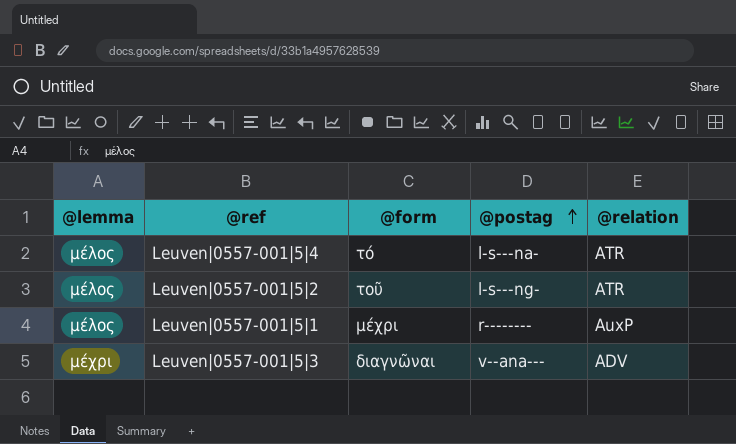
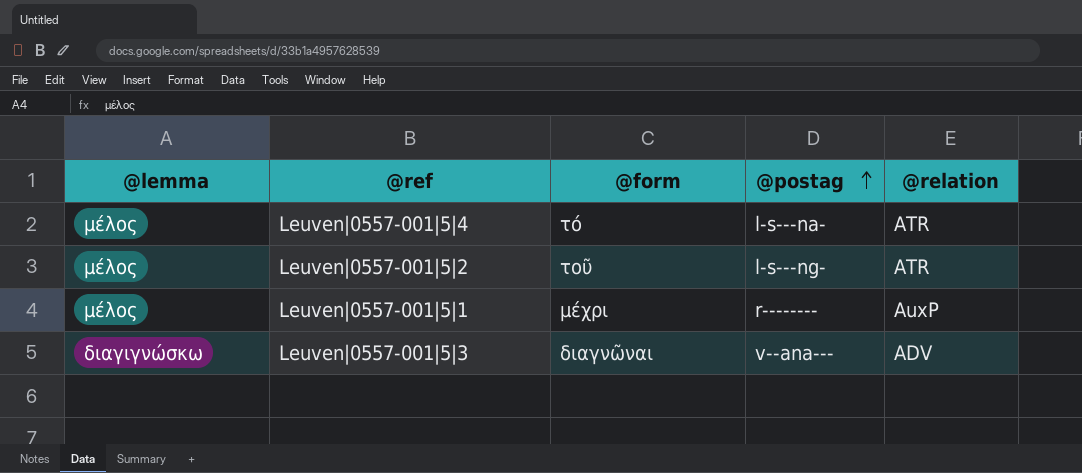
Leuven|0557-001|5|3 | @lemma: μέχρι -> διαγιγνώσκω

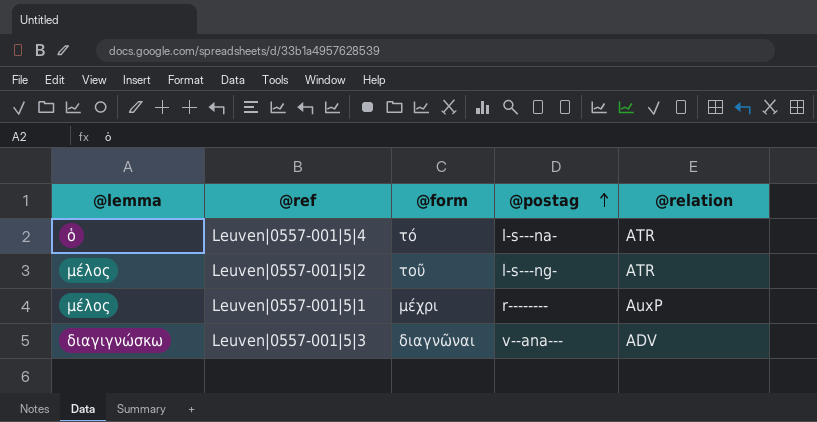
Leuven|0557-001|5|4 | @lemma: μέλος -> ὁ

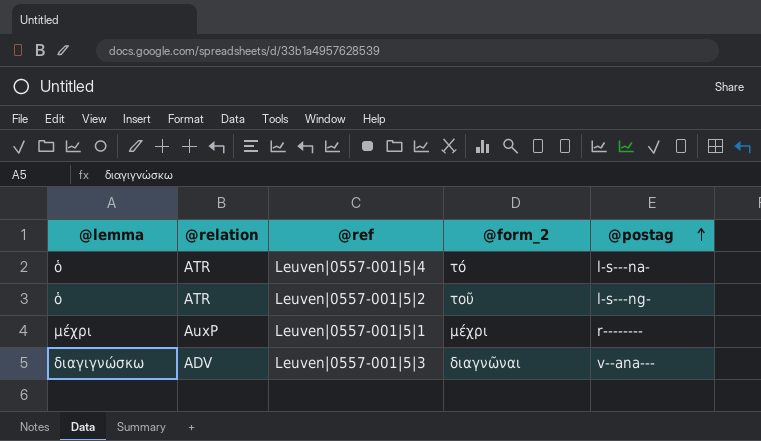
column @relation | position: 5 -> 2
column name: @form -> @form_2
Leuven|0557-001|5|2 | @lemma: μέλος -> ὁ
Leuven|0557-001|5|1 | @lemma: μέλος -> μέχρι

